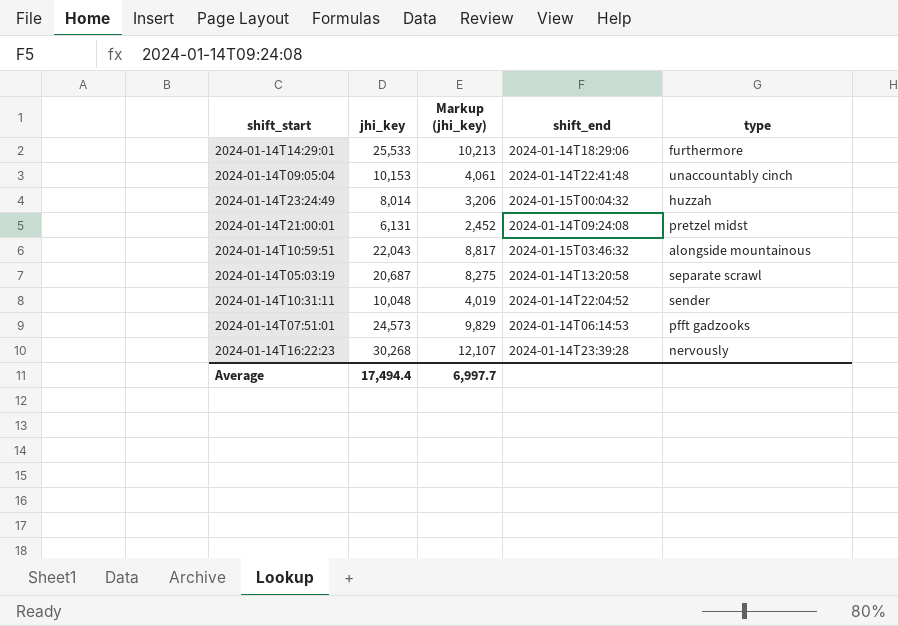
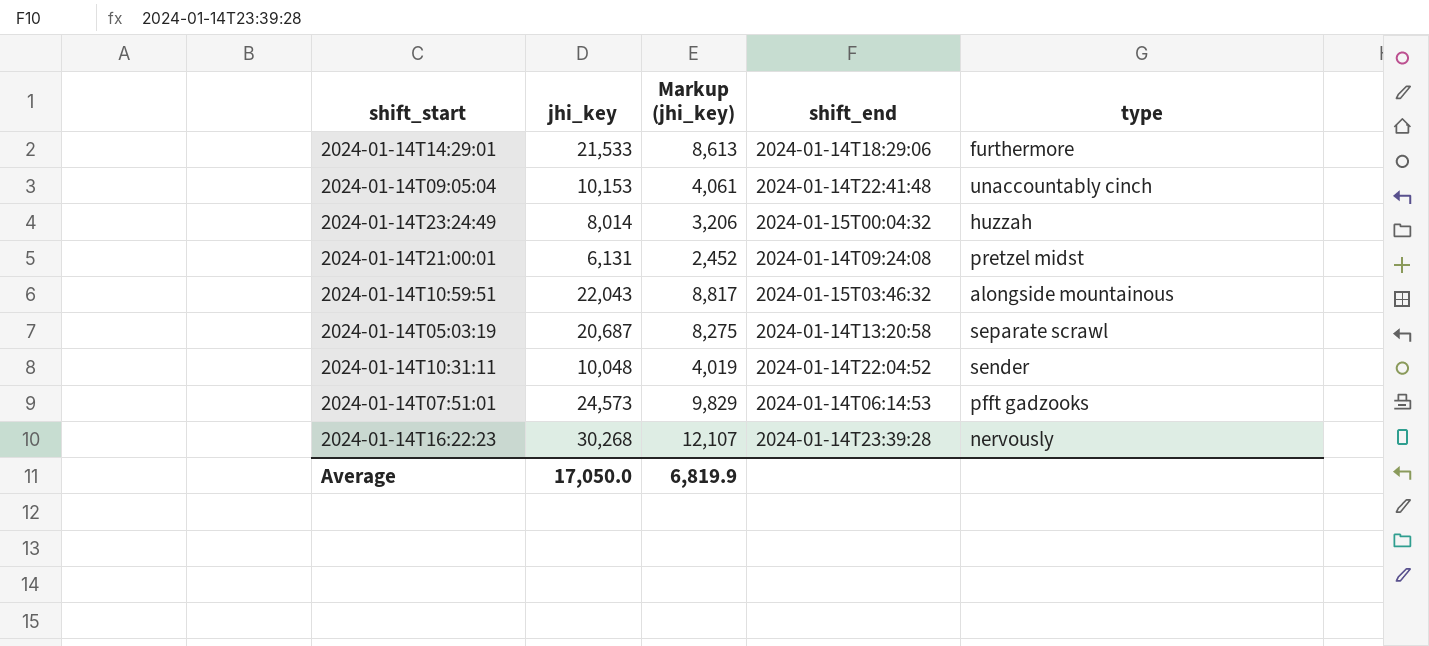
2024-01-14T14:29:01 | jhi_key: 25,533 -> 21,533
2024-01-14T14:29:01 | Markup (jhi_key): 10,213 -> 8,613
Average | jhi_key: 17,494.4 -> 17,050.0
Average | Markup (jhi_key): 6,997.7 -> 6,819.9

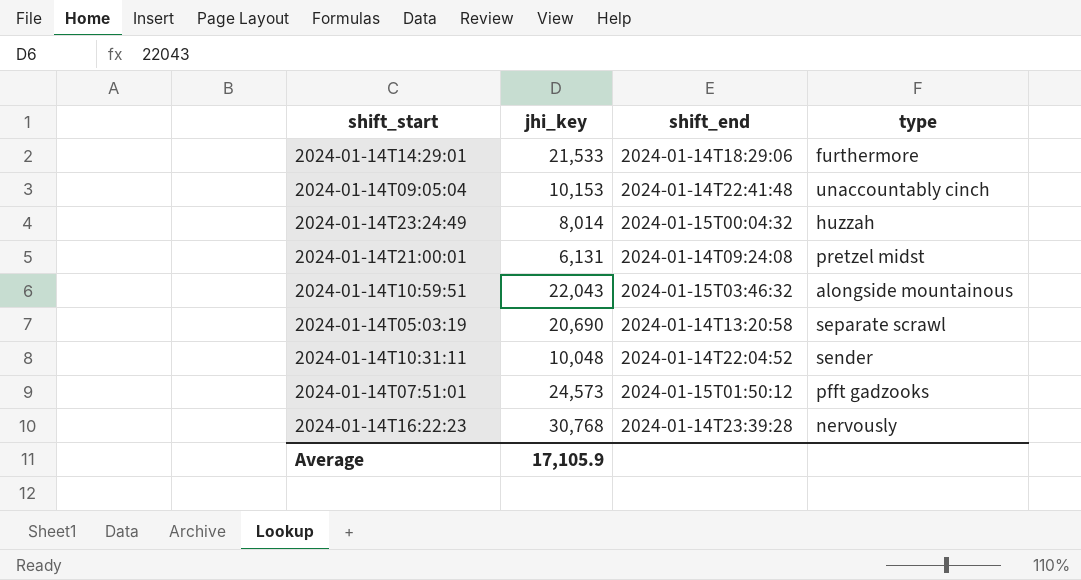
column Markup (jhi_key) | formula: [jhi_key] * 0.4 -> none
2024-01-14T05:03:19 | jhi_key: 20,687 -> 20,690
2024-01-14T07:51:01 | shift_end: 2024-01-14T06:14:53 -> 2024-01-15T01:50:12
2024-01-14T16:22:23 | jhi_key: 30,268 -> 30,768
Average | jhi_key: 17,050.0 -> 17,105.9

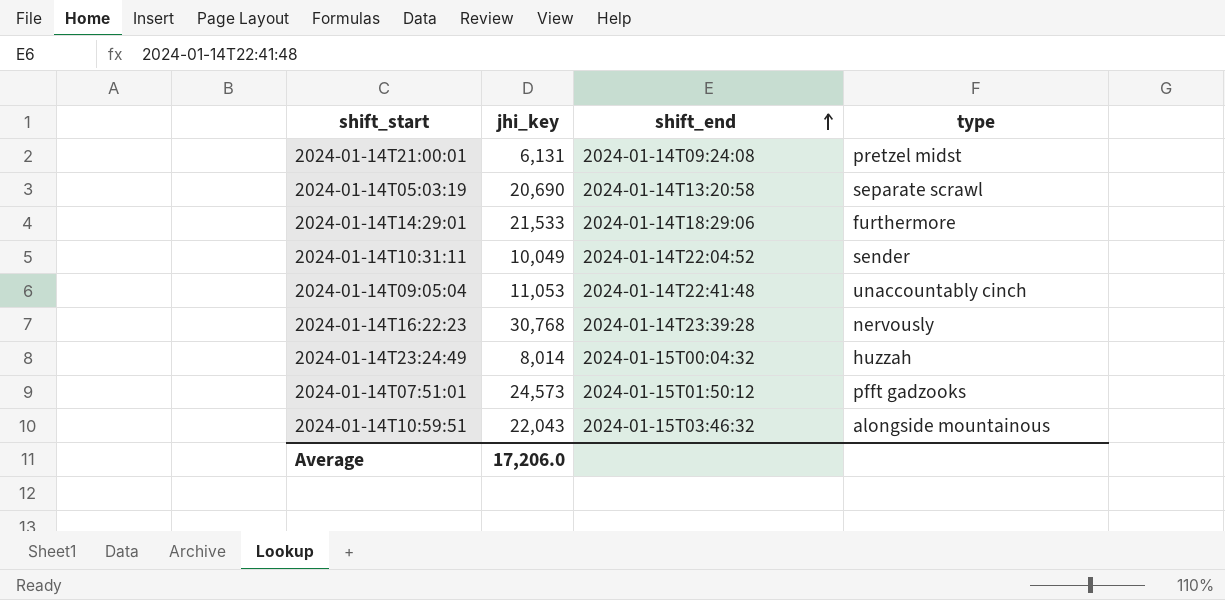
row order: none -> shift_end ascending
2024-01-14T10:31:11 | jhi_key: 10,048 -> 10,049
2024-01-14T09:05:04 | jhi_key: 10,153 -> 11,053
Average | jhi_key: 17,105.9 -> 17,206.0

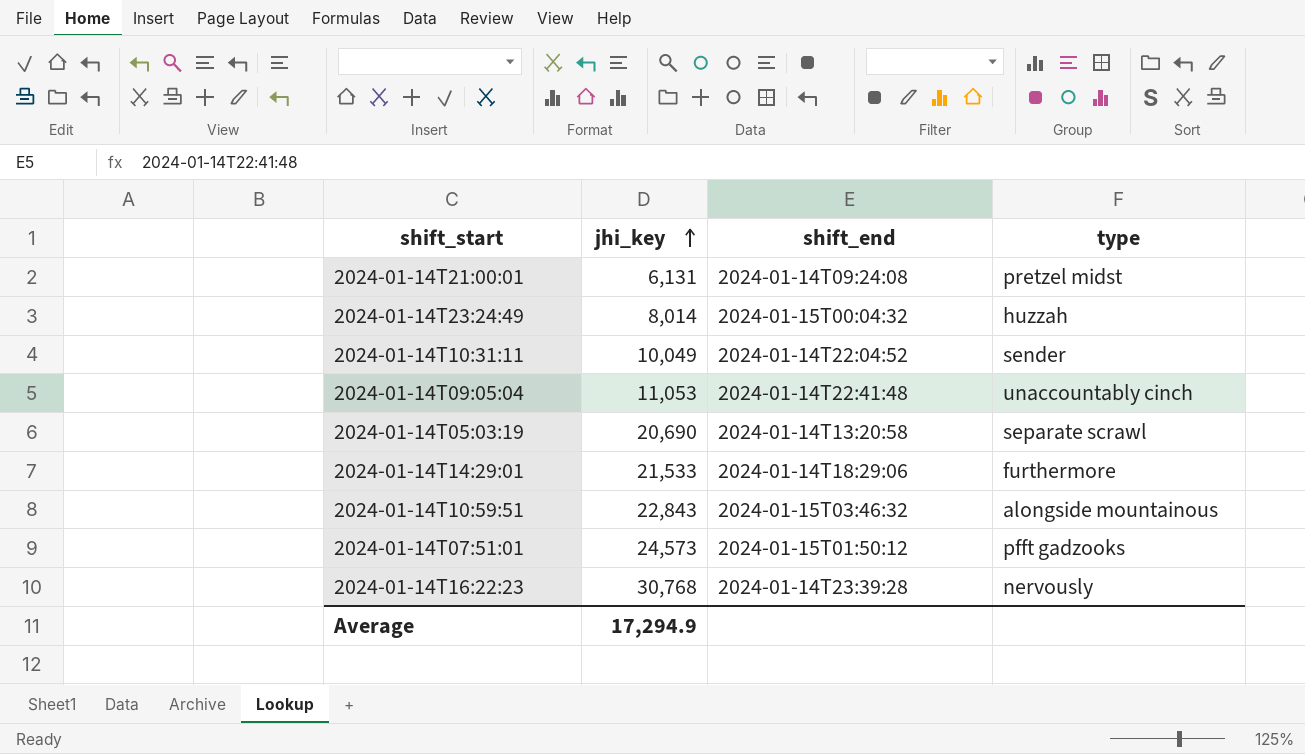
row order: shift_end ascending -> jhi_key ascending
2024-01-14T10:59:51 | jhi_key: 22,043 -> 22,843
Average | jhi_key: 17,206.0 -> 17,294.9

